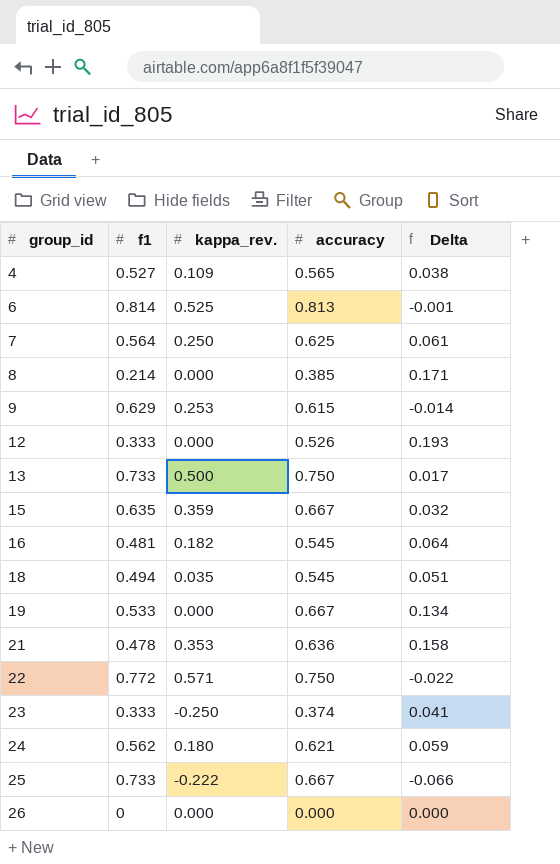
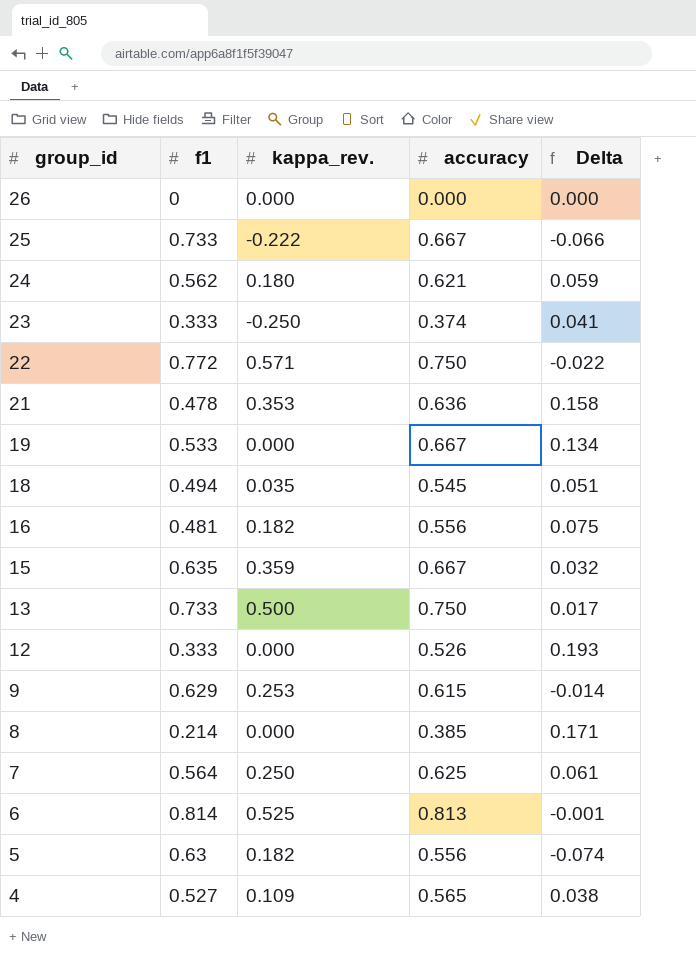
row order: group_id ascending -> group_id descending
16 | accuracy: 0.545 -> 0.556
16 | Delta: 0.064 -> 0.075
row 5: none -> 0.63 | 0.182 | 0.556 | -0.074

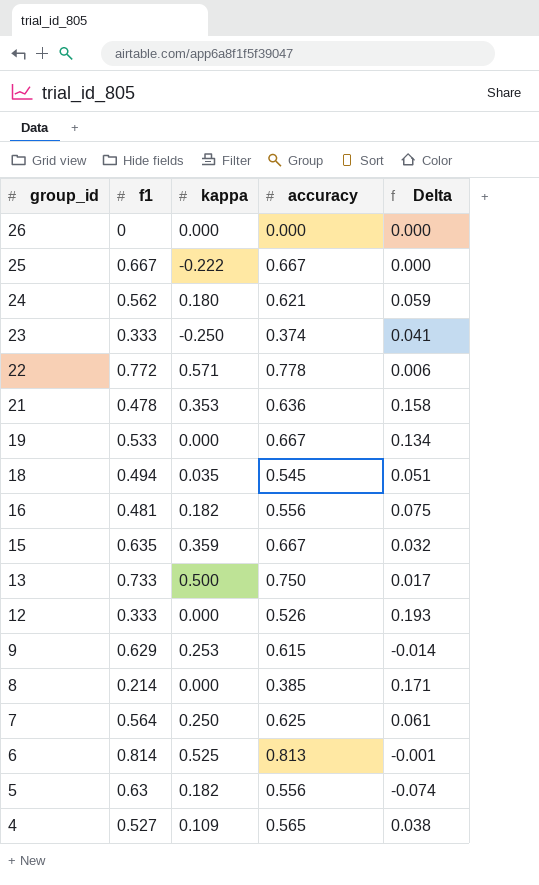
column name: kappa_rev. -> kappa
25 | f1: 0.733 -> 0.667
25 | Delta: -0.066 -> 0.000
22 | accuracy: 0.750 -> 0.778
22 | Delta: -0.022 -> 0.006

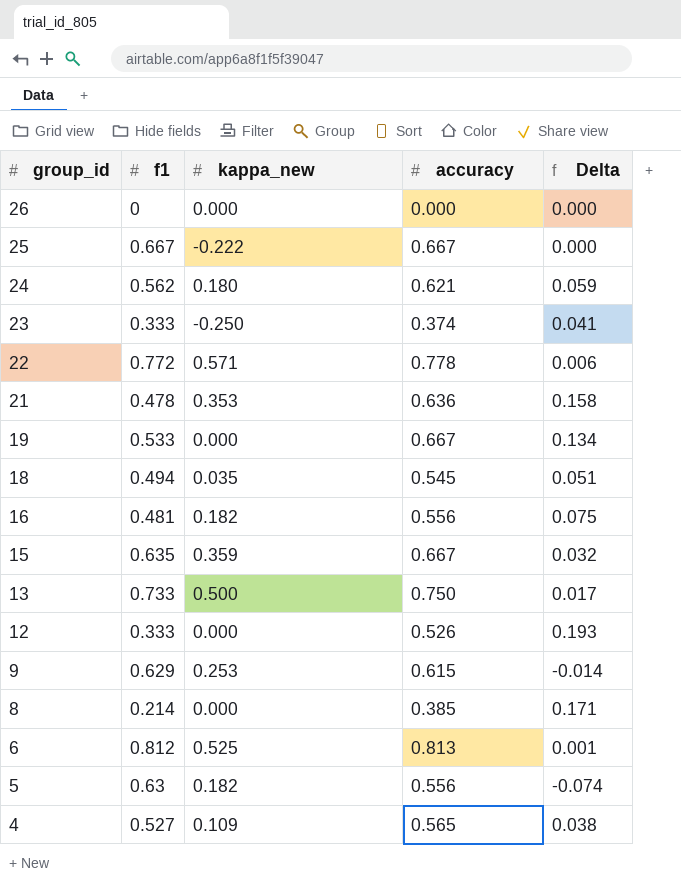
column name: kappa -> kappa_new
row 7: 0.564 | 0.250 | 0.625 | 0.061 -> none
6 | f1: 0.814 -> 0.812
6 | Delta: -0.001 -> 0.001

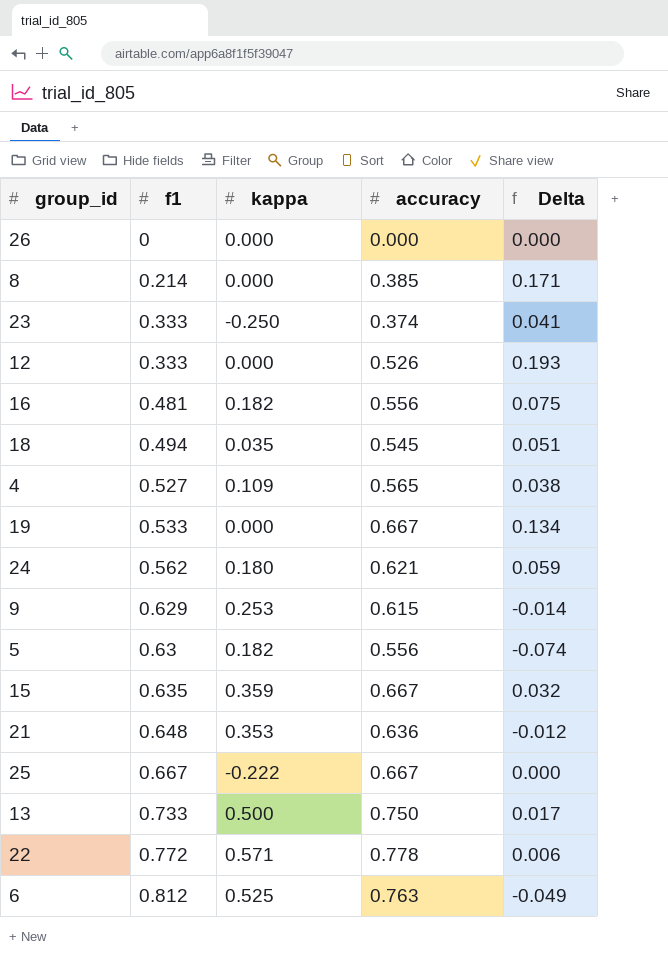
row order: group_id descending -> f1 ascending
column name: kappa_new -> kappa
21 | f1: 0.478 -> 0.648
21 | Delta: 0.158 -> -0.012
6 | accuracy: 0.813 -> 0.763
6 | Delta: 0.001 -> -0.049

